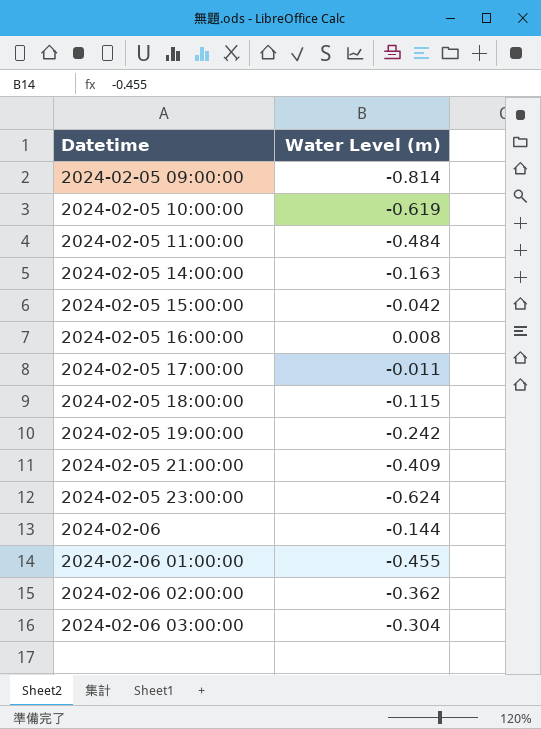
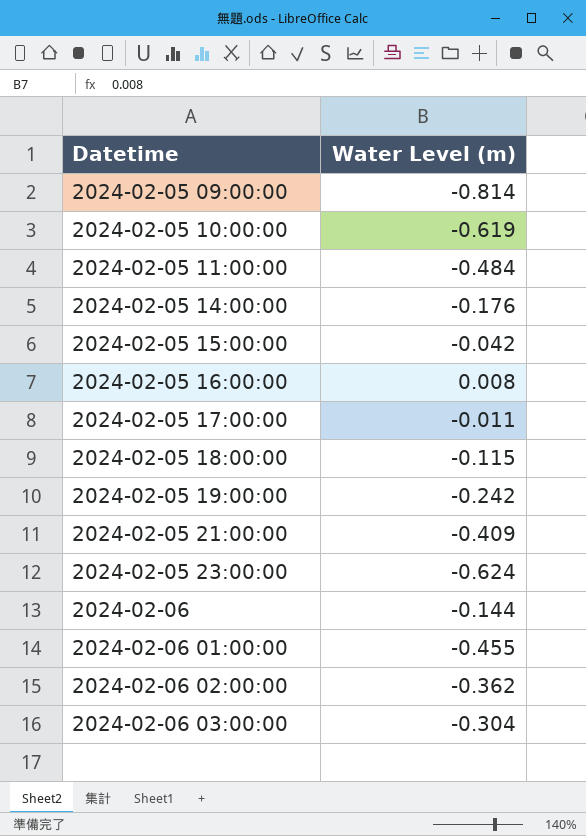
2024-02-05 14:00:00 | Water Level (m): -0.163 -> -0.176

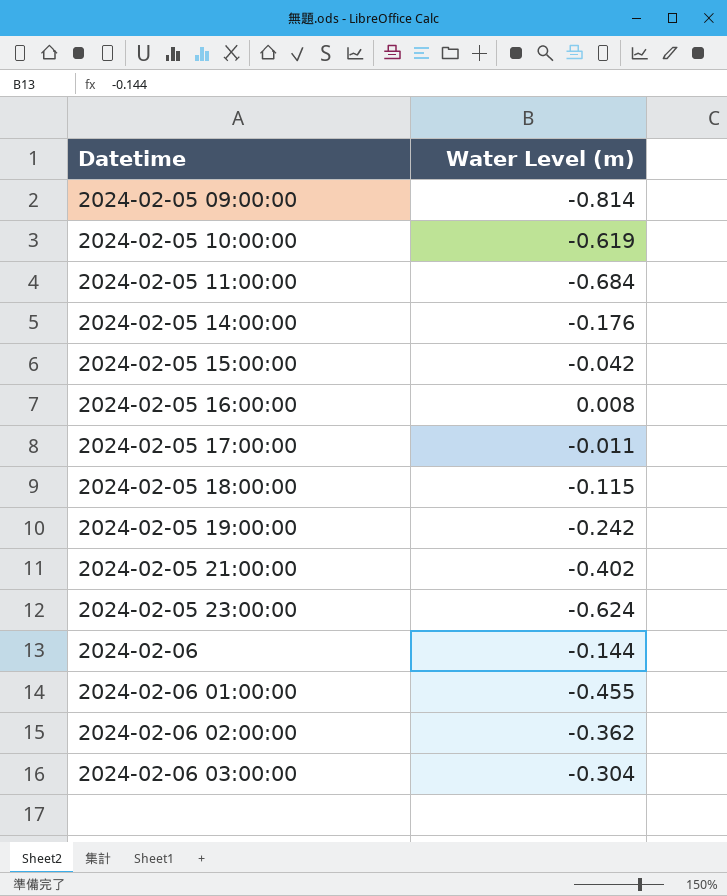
2024-02-05 11:00:00 | Water Level (m): -0.484 -> -0.684
2024-02-05 21:00:00 | Water Level (m): -0.409 -> -0.402

